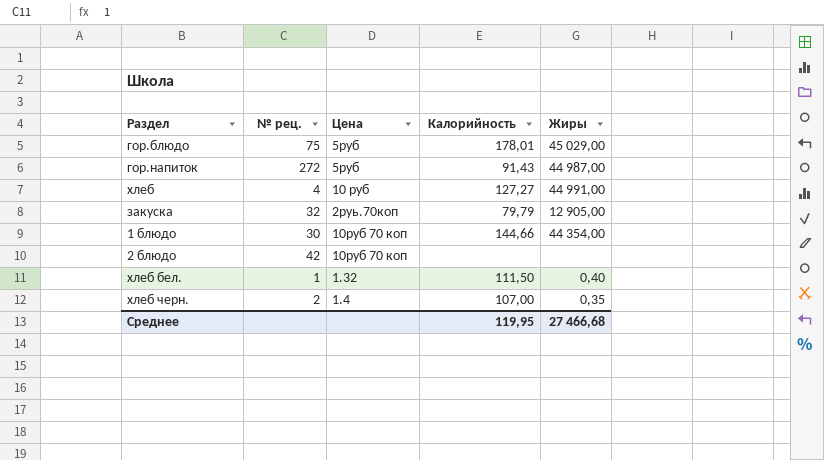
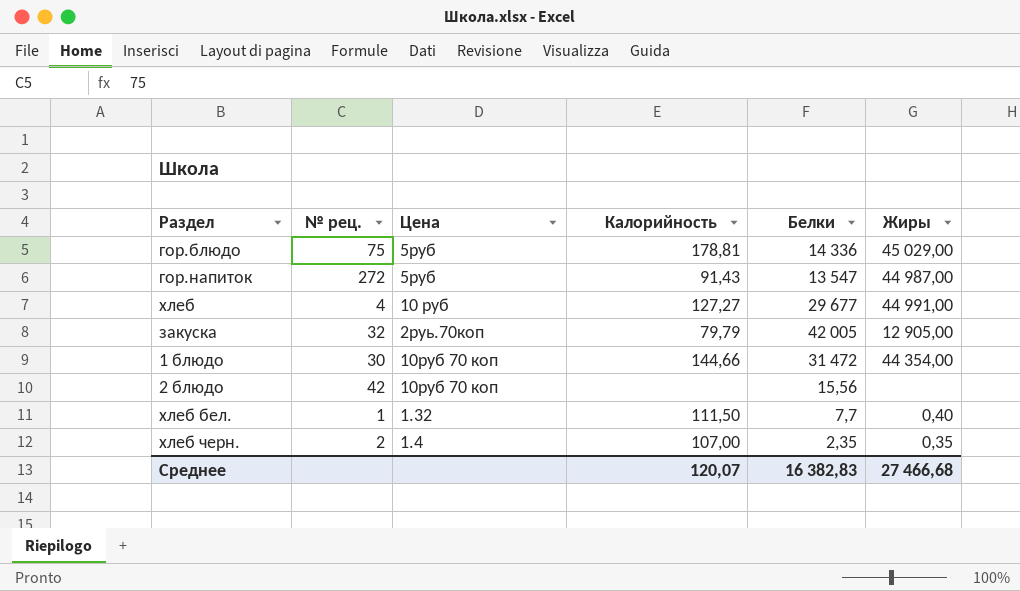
column Белки | position: none -> 5
гор.блюдо | Калорийность: 178,01 -> 178,81
Среднее | Калорийность: 119,95 -> 120,07

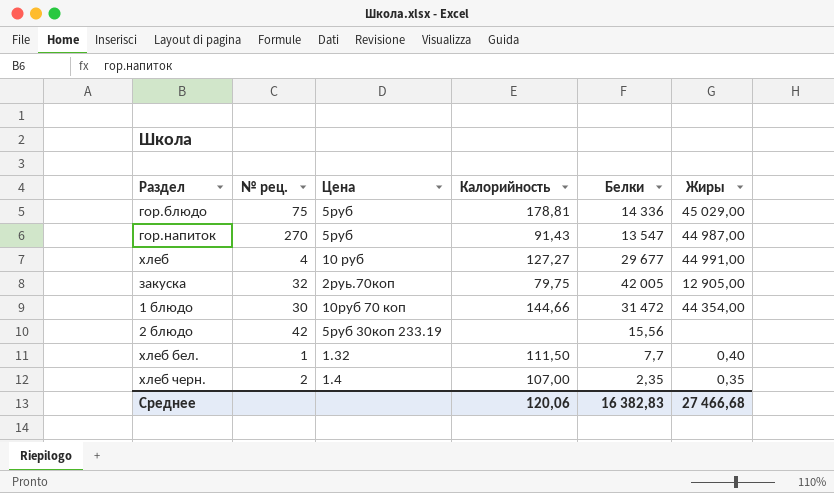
гор.напиток | № рец.: 272 -> 270
закуска | Калорийность: 79,79 -> 79,75
2 блюдо | Цена: 10руб 70 коп -> 5руб 30коп 233.19
Среднее | Калорийность: 120,07 -> 120,06

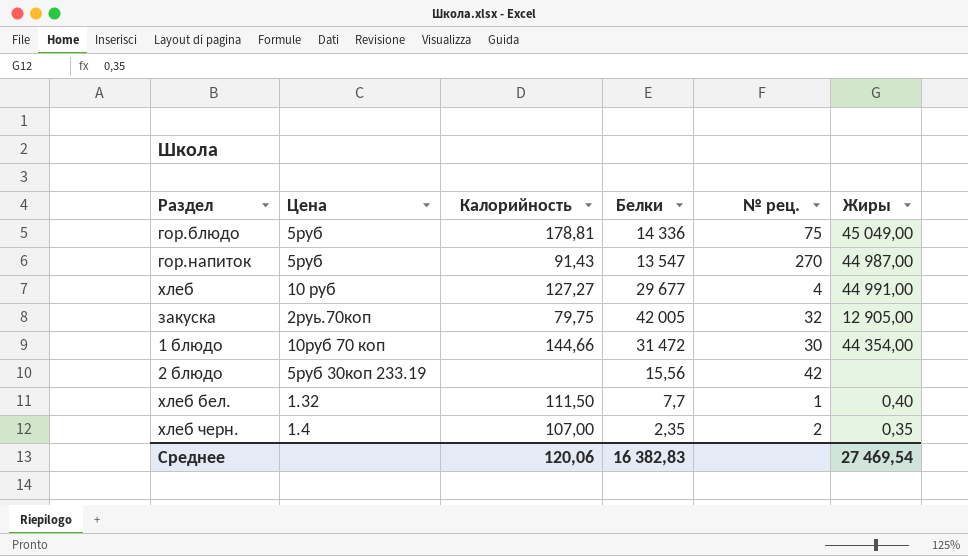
column № рец. | position: 2 -> 5
гор.блюдо | Жиры: 45 029,00 -> 45 049,00
Среднее | Жиры: 27 466,68 -> 27 469,54

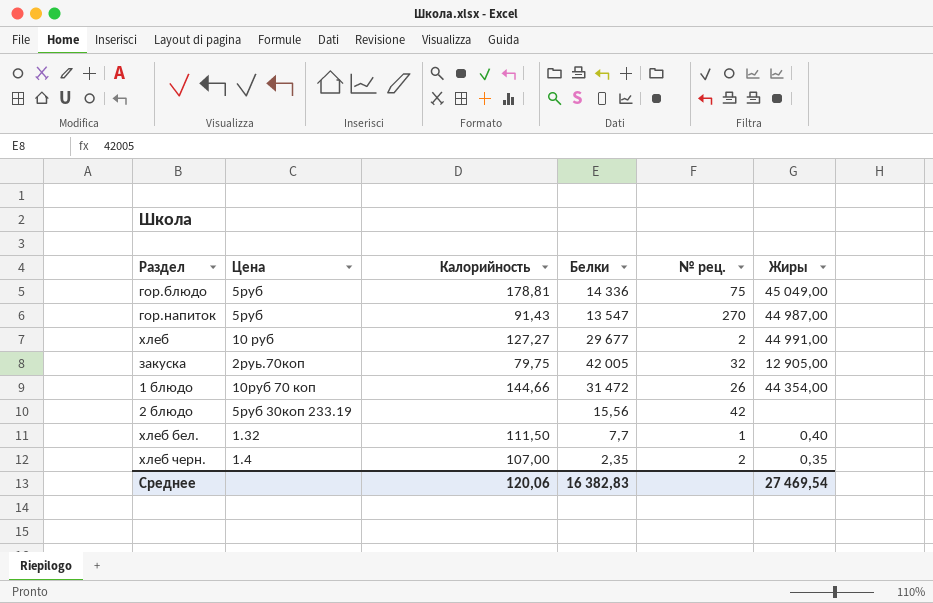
хлеб | № рец.: 4 -> 2
1 блюдо | № рец.: 30 -> 26

